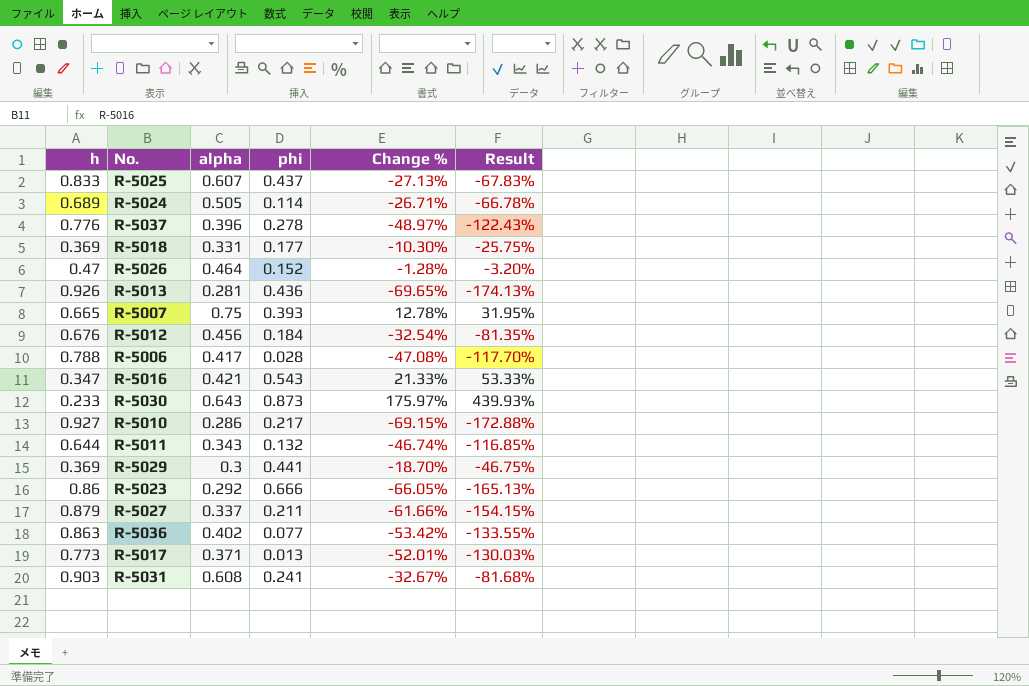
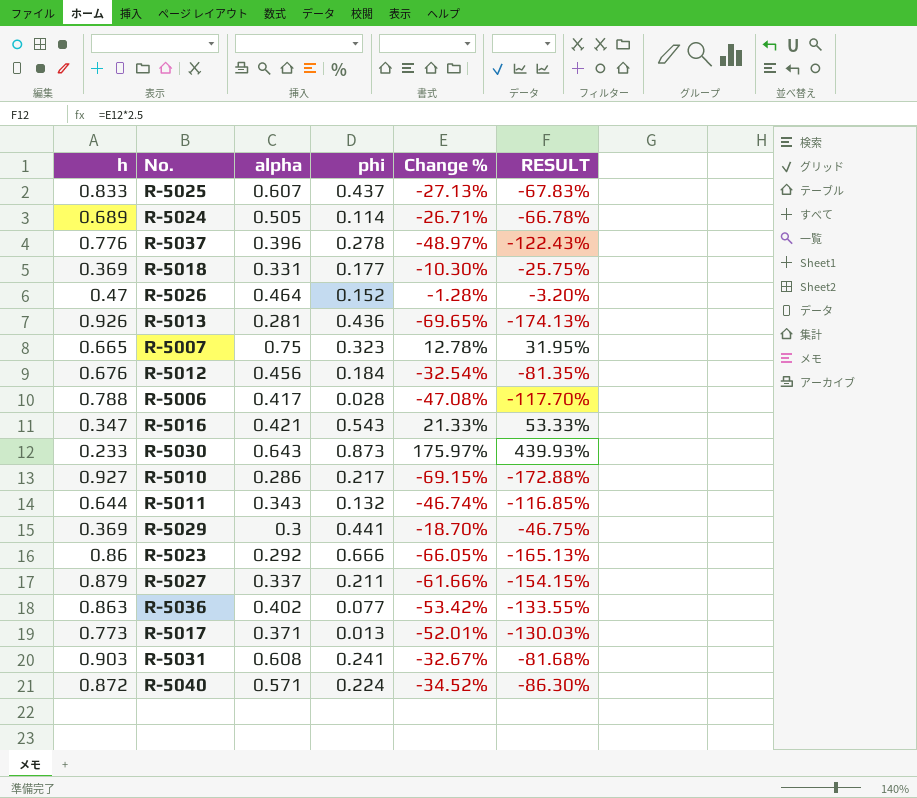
column name: Result -> RESULT
R-5007 | phi: 0.393 -> 0.323
row R-5040: none -> 0.872 | 0.571 | 0.224 | -34.52% | -86.30%

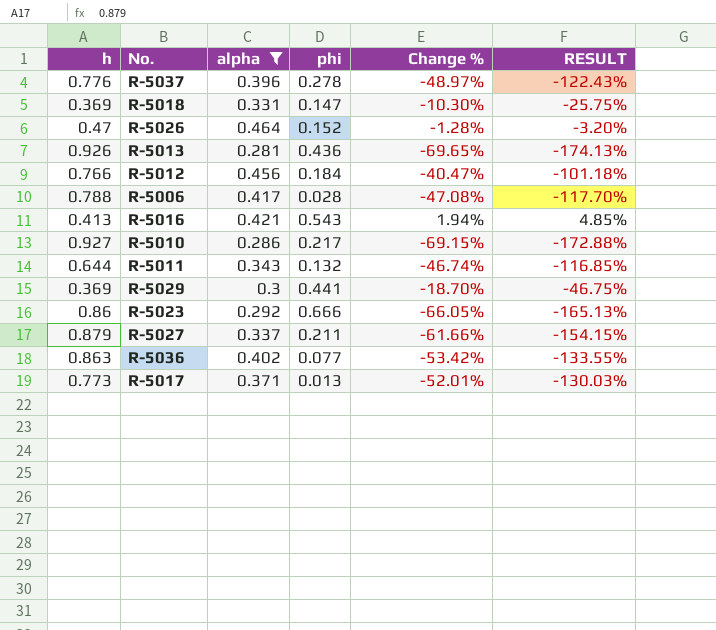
filter: none -> alpha <= 0.464
R-5018 | phi: 0.177 -> 0.147
R-5012 | h: 0.676 -> 0.766
R-5012 | Change %: -32.54% -> -40.47%
R-5012 | RESULT: -81.35% -> -101.18%
R-5016 | h: 0.347 -> 0.413
R-5016 | Change %: 21.33% -> 1.94%
R-5016 | RESULT: 53.33% -> 4.85%

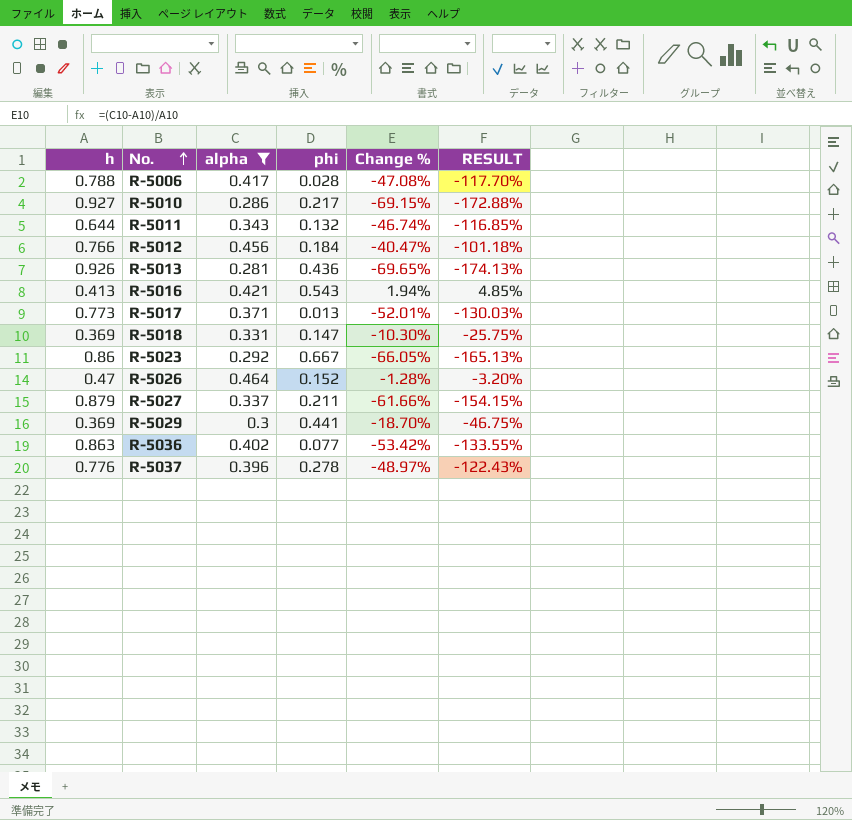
row order: none -> No. ascending
R-5023 | phi: 0.666 -> 0.667

